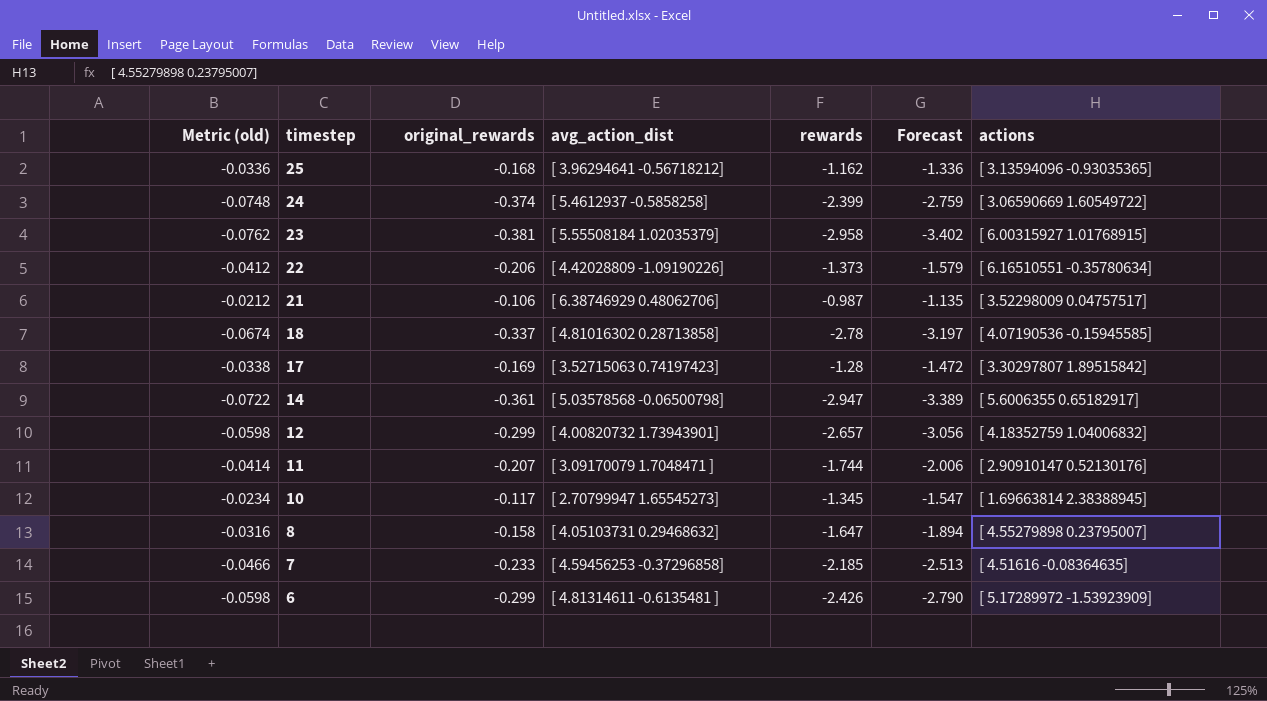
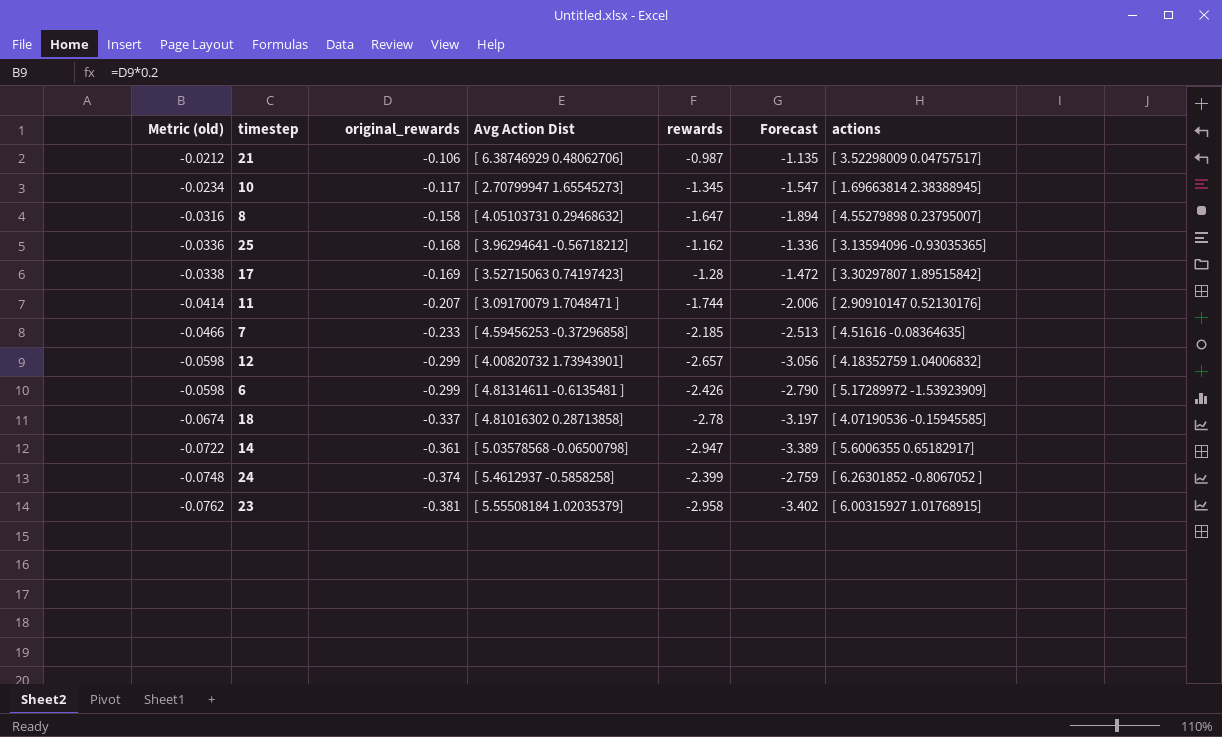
row order: timestep descending -> Metric (old) descending
column name: avg_action_dist -> Avg Action Dist
row 22: -0.0412 | -0.206 | [ 4.42028809 -1.09190226] | -1.373 | -1.579 | [ 6.16510551 -0.35780634] -> none
24 | actions: [ 3.06590669 1.60549722] -> [ 6.26301852 -0.8067052 ]

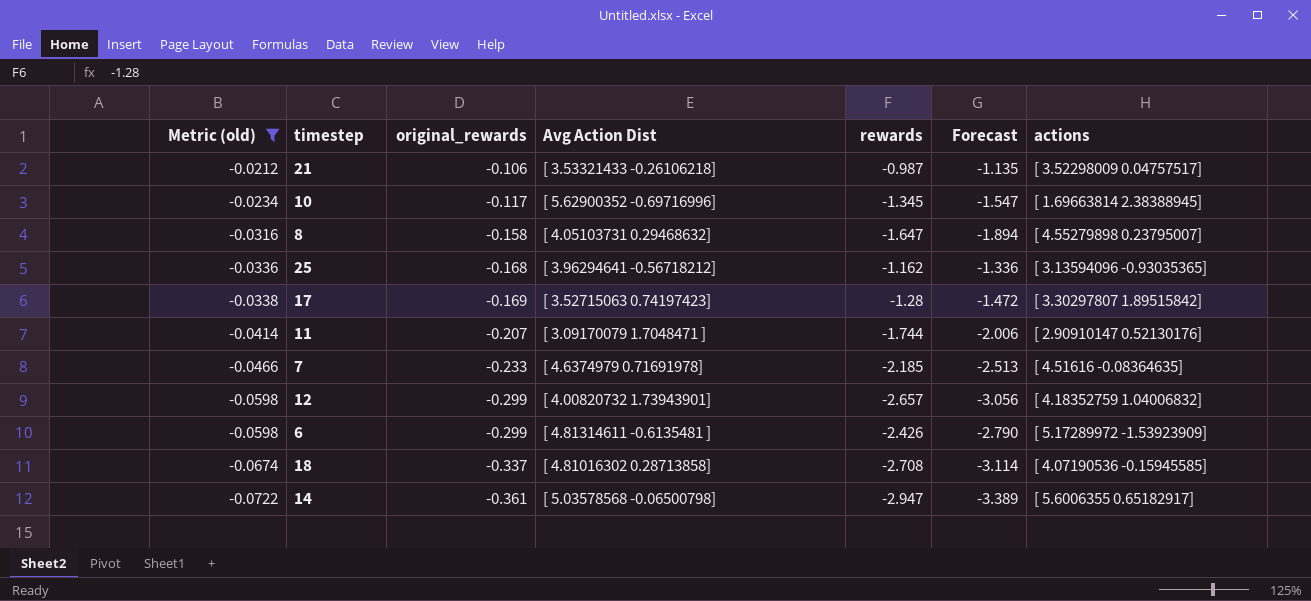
filter: none -> Metric (old) >= -0.0722
21 | Avg Action Dist: [ 6.38746929 0.48062706] -> [ 3.53321433 -0.26106218]
10 | Avg Action Dist: [ 2.70799947 1.65545273] -> [ 5.62900352 -0.69716996]
7 | Avg Action Dist: [ 4.59456253 -0.37296858] -> [ 4.6374979 0.71691978]
18 | rewards: -2.78 -> -2.708
18 | Forecast: -3.197 -> -3.114

